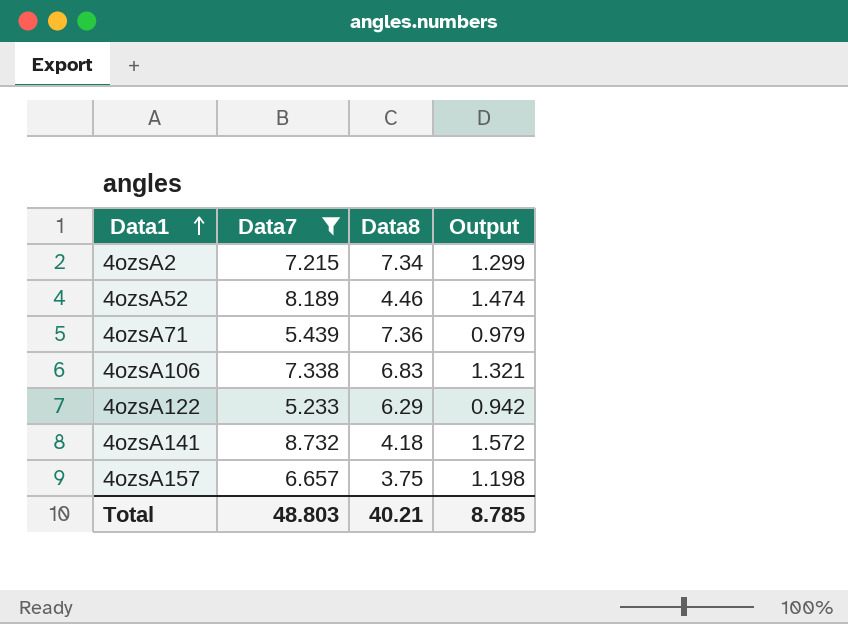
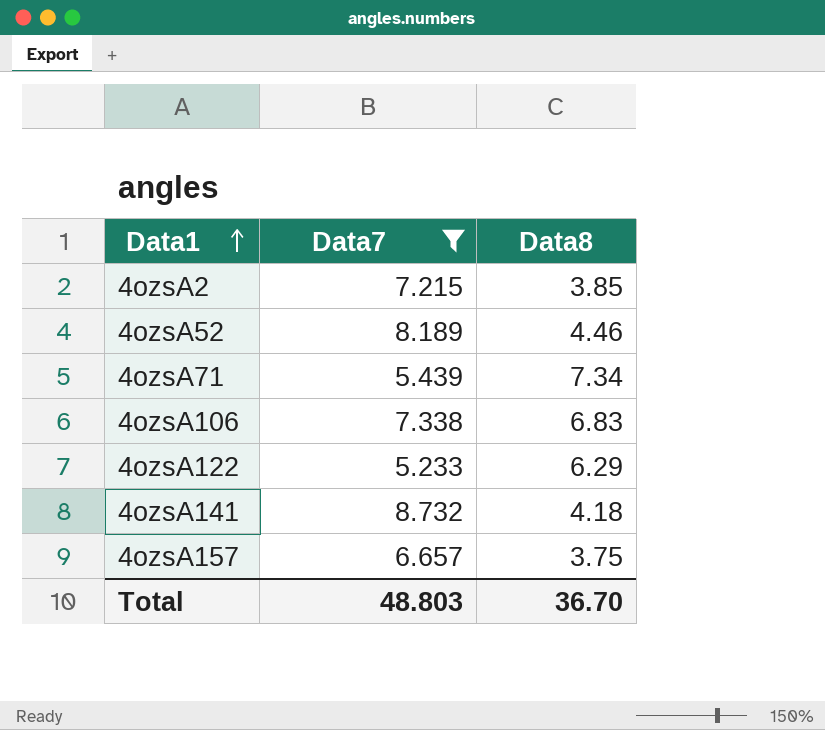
column Output | formula: [Data7] * 0.18 -> none
4ozsA2 | Data8: 7.34 -> 3.85
4ozsA71 | Data8: 7.36 -> 7.34
Total | Data8: 40.21 -> 36.70

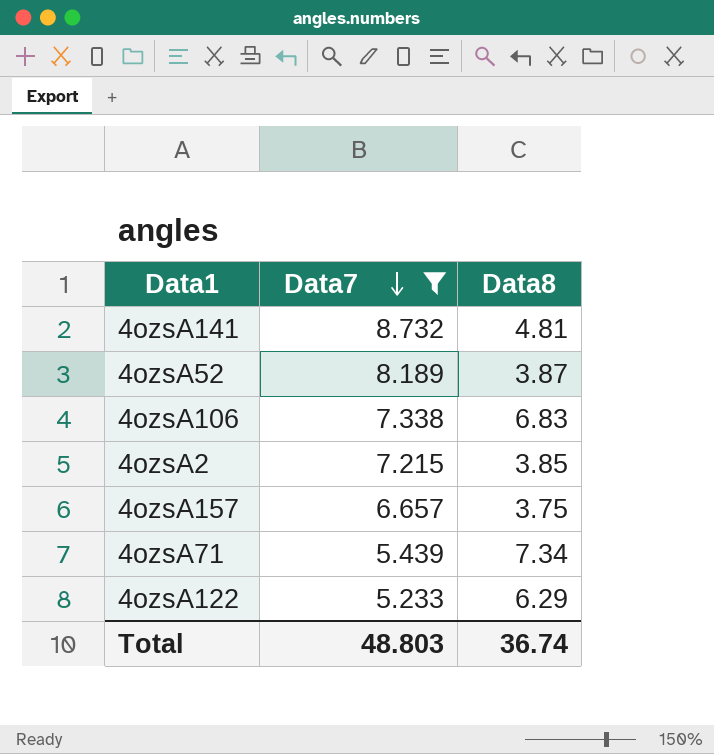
row order: Data1 ascending -> Data7 descending
4ozsA141 | Data8: 4.18 -> 4.81
4ozsA52 | Data8: 4.46 -> 3.87
Total | Data8: 36.70 -> 36.74

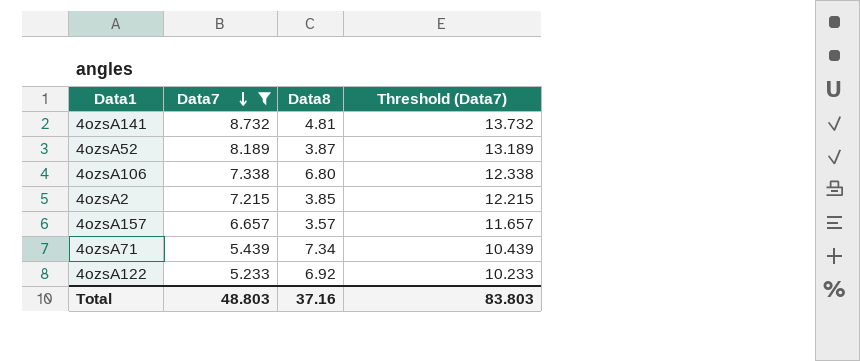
column Threshold (Data7) | formula: none -> [Data7] + 5
4ozsA106 | Data8: 6.83 -> 6.80
4ozsA157 | Data8: 3.75 -> 3.57
4ozsA122 | Data8: 6.29 -> 6.92
Total | Data8: 36.74 -> 37.16

